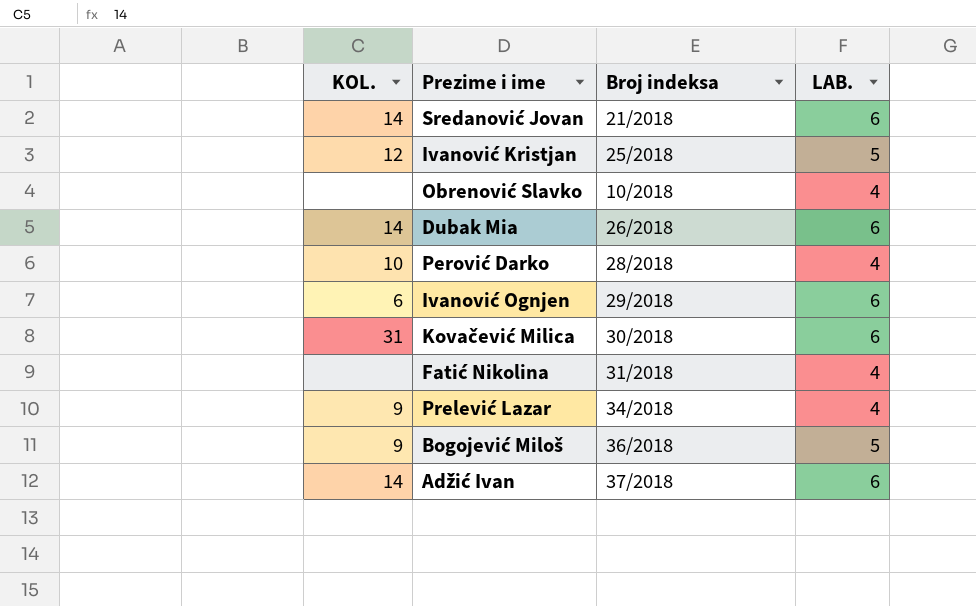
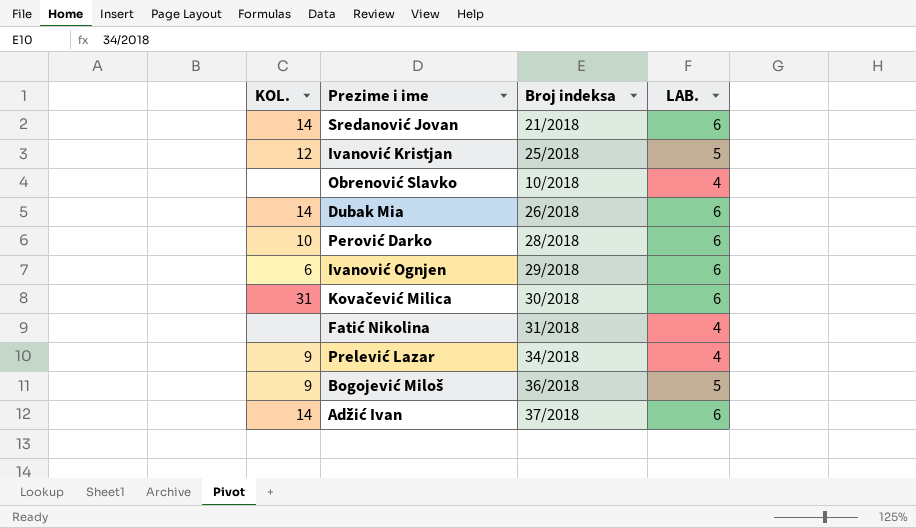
Perović Darko | LAB.: 4 -> 6

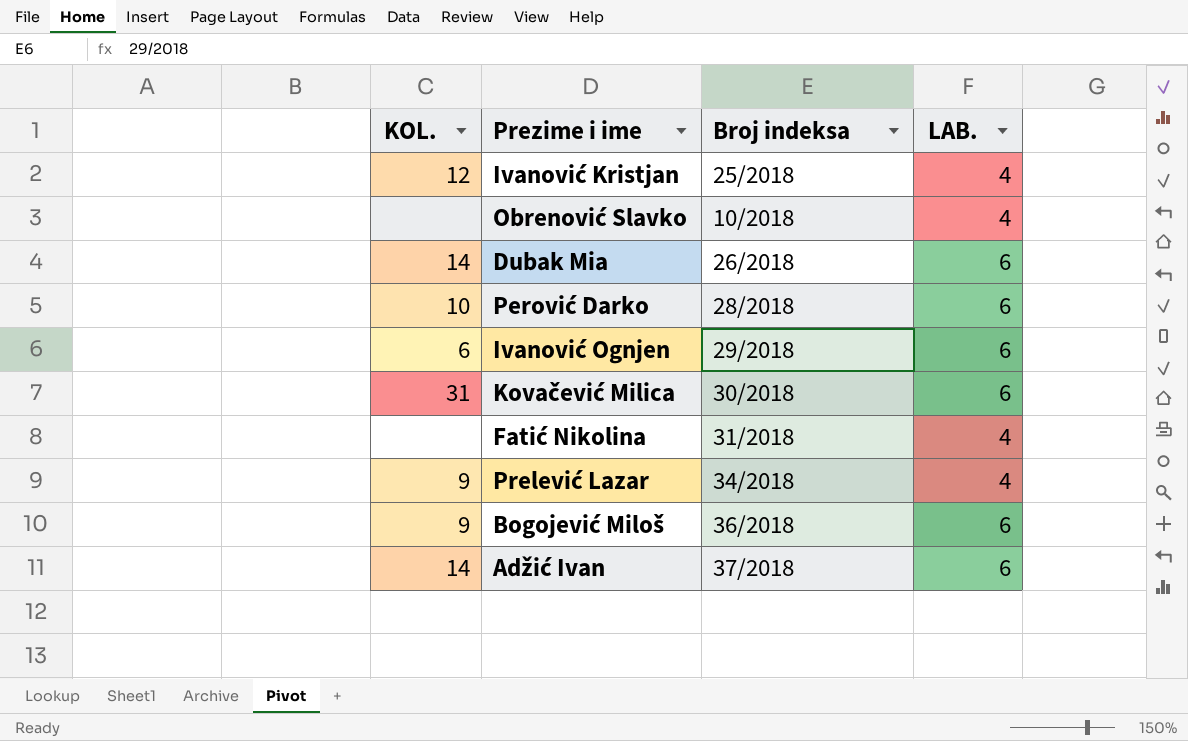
row Sredanović Jovan: 14 | 21/2018 | 6 -> none
Ivanović Kristjan | LAB.: 5 -> 4
Bogojević Miloš | LAB.: 5 -> 6

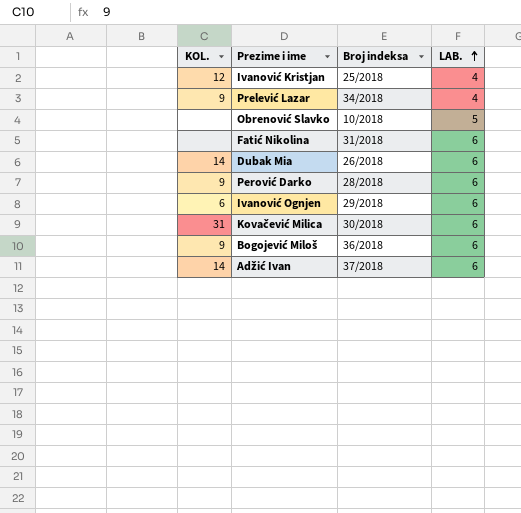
row order: none -> LAB. ascending
Obrenović Slavko | LAB.: 4 -> 5
Fatić Nikolina | LAB.: 4 -> 6
Perović Darko | KOL.: 10 -> 9

